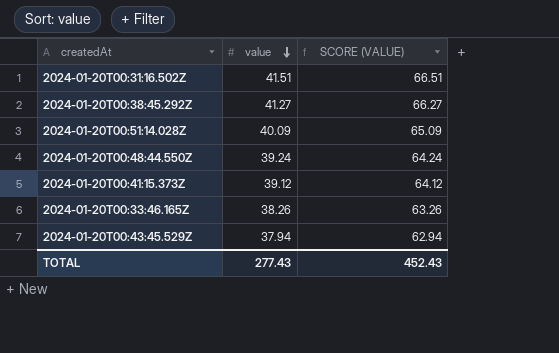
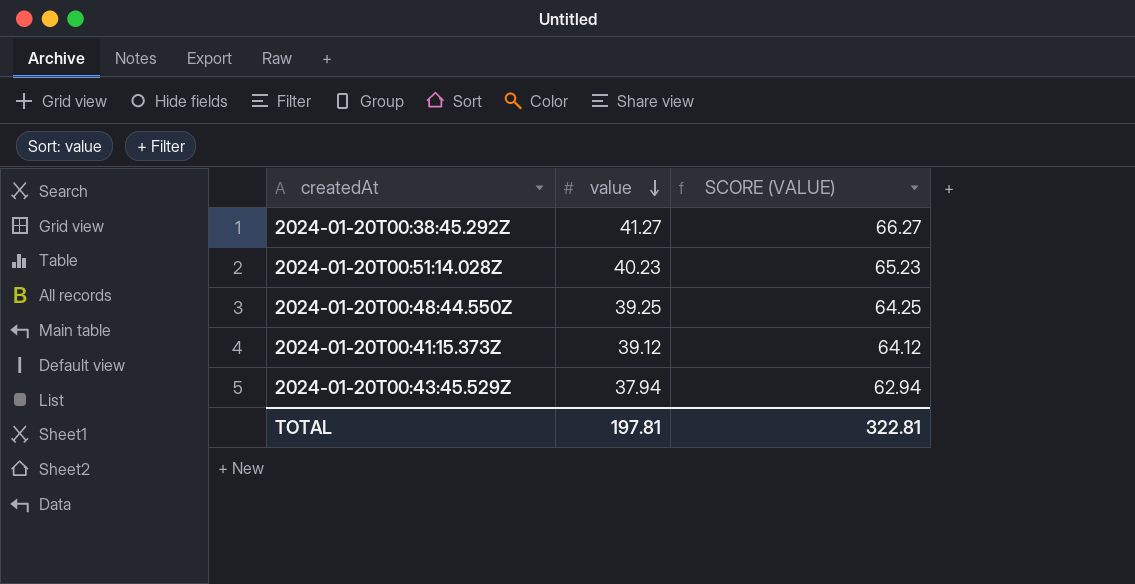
row 2024-01-20T00:31:16.502Z: 41.51 | 66.51 -> none
row 2024-01-20T00:33:46.165Z: 38.26 | 63.26 -> none
2024-01-20T00:51:14.028Z | value: 40.09 -> 40.23
2024-01-20T00:51:14.028Z | SCORE (VALUE): 65.09 -> 65.23
2024-01-20T00:48:44.550Z | value: 39.24 -> 39.25
2024-01-20T00:48:44.550Z | SCORE (VALUE): 64.24 -> 64.25
TOTAL | value: 277.43 -> 197.81
TOTAL | SCORE (VALUE): 452.43 -> 322.81

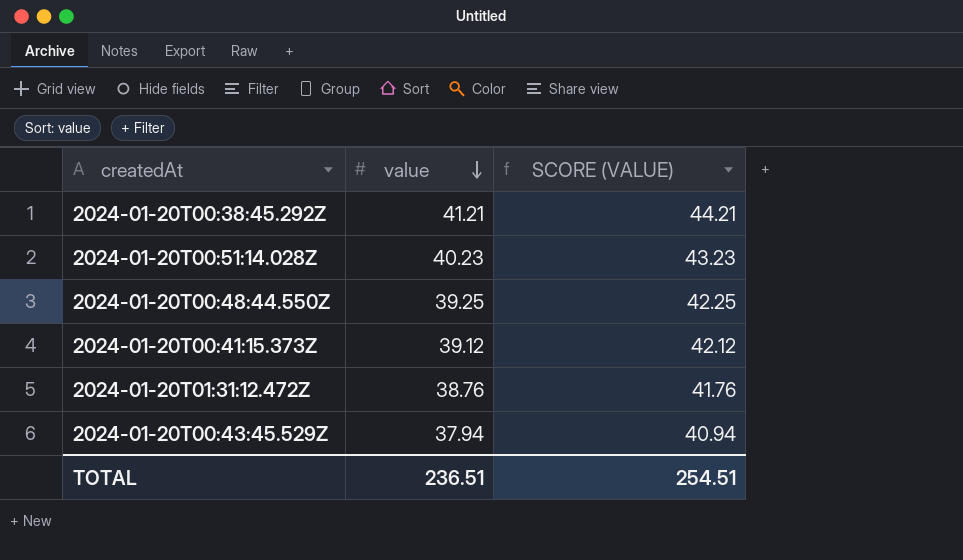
column SCORE (VALUE) | formula: [value] + 25 -> [value] + 3
2024-01-20T00:38:45.292Z | value: 41.27 -> 41.21
row 2024-01-20T01:31:12.472Z: none -> 38.76 | 41.76
TOTAL | value: 197.81 -> 236.51
TOTAL | SCORE (VALUE): 322.81 -> 254.51

